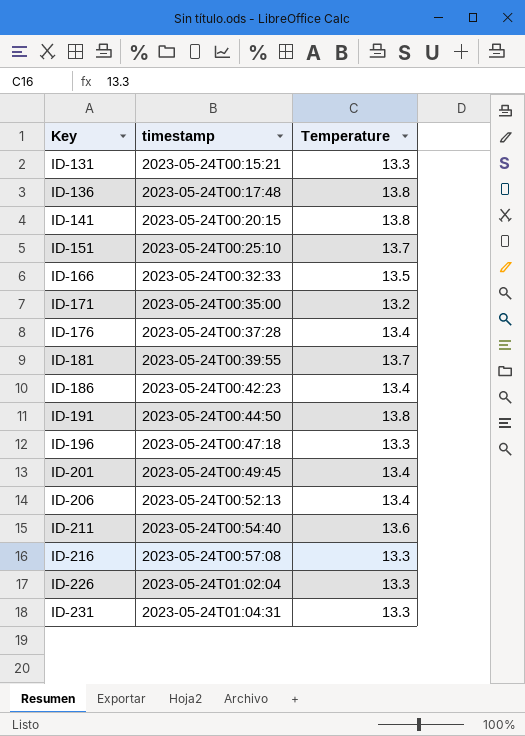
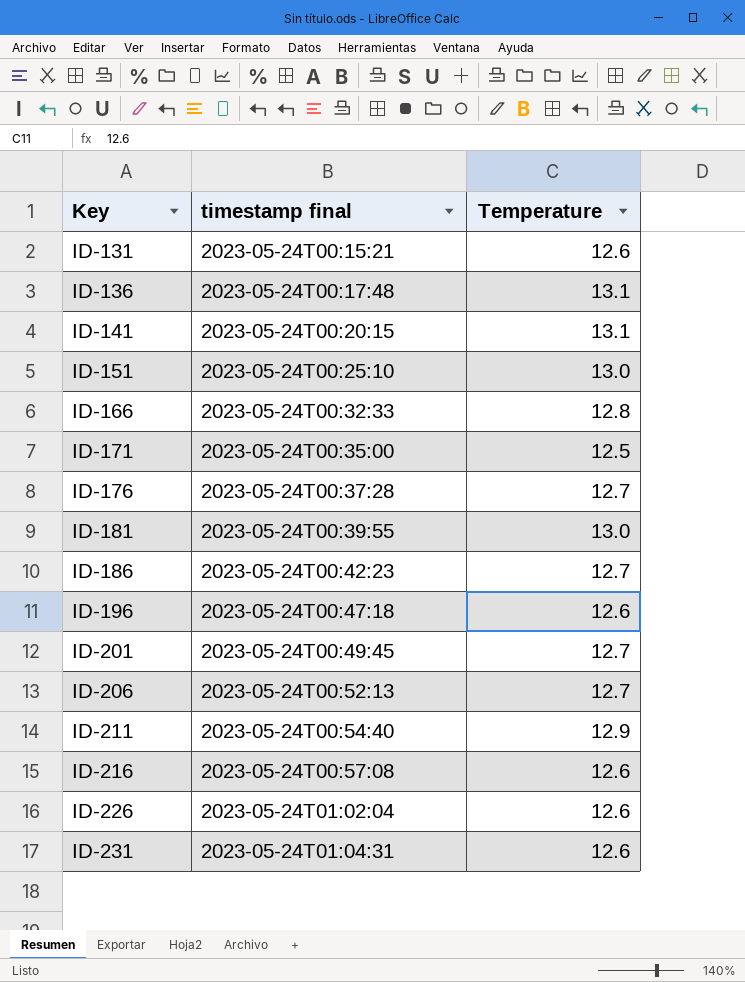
column name: timestamp -> timestamp final
row ID-191: 2023-05-24T00:44:50 | 13.8 -> none
ID-131 | Temperature: 13.3 -> 12.6
ID-136 | Temperature: 13.8 -> 13.1
ID-141 | Temperature: 13.8 -> 13.1
ID-151 | Temperature: 13.7 -> 13.0
ID-166 | Temperature: 13.5 -> 12.8
ID-171 | Temperature: 13.2 -> 12.5
ID-176 | Temperature: 13.4 -> 12.7
ID-181 | Temperature: 13.7 -> 13.0
ID-186 | Temperature: 13.4 -> 12.7
ID-196 | Temperature: 13.3 -> 12.6
ID-201 | Temperature: 13.4 -> 12.7
ID-206 | Temperature: 13.4 -> 12.7
ID-211 | Temperature: 13.6 -> 12.9
ID-216 | Temperature: 13.3 -> 12.6
ID-226 | Temperature: 13.3 -> 12.6
ID-231 | Temperature: 13.3 -> 12.6

